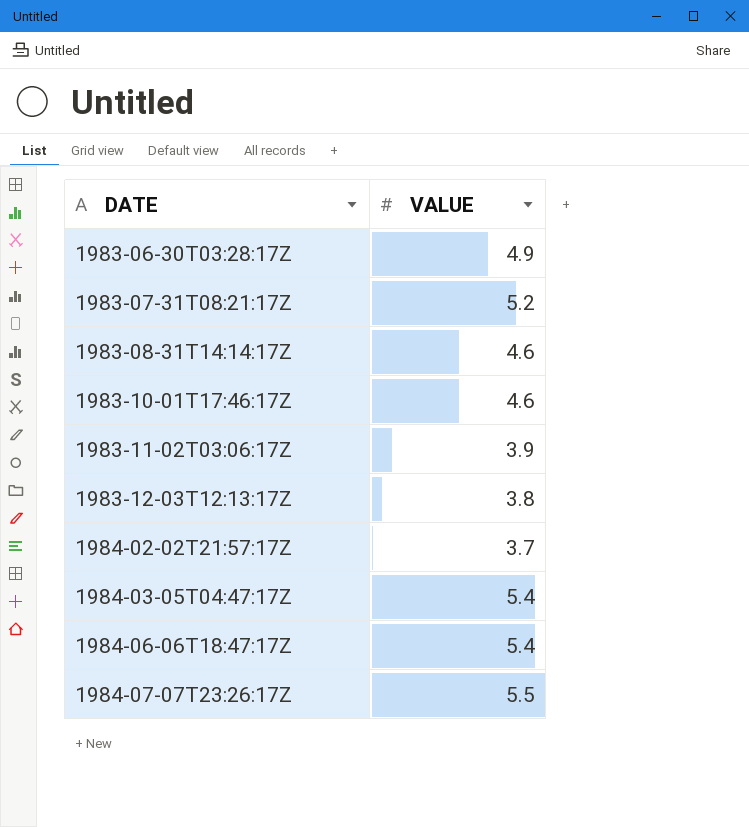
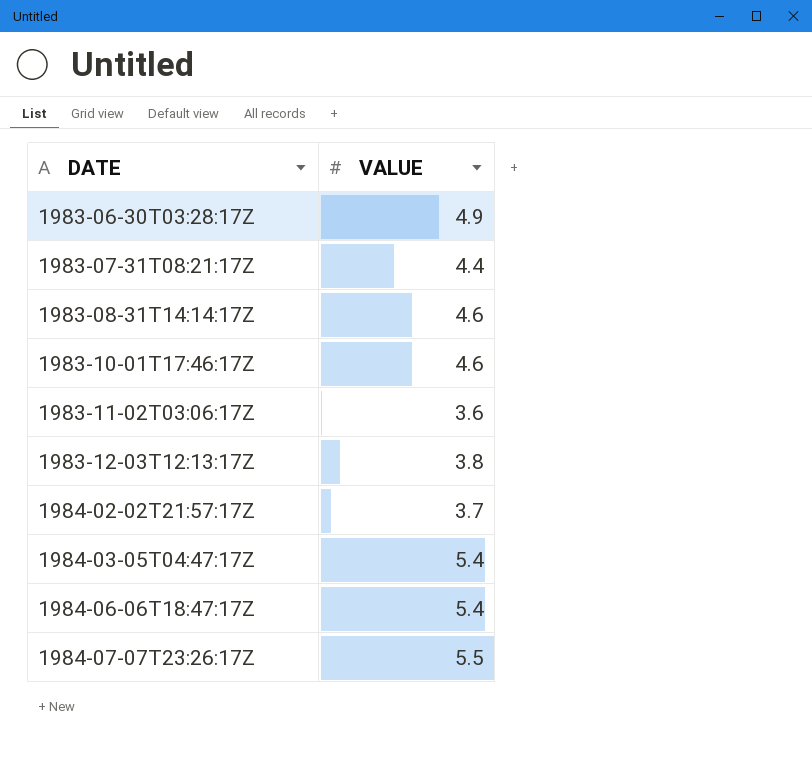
1983-07-31T08:21:17Z | VALUE: 5.2 -> 4.4
1983-11-02T03:06:17Z | VALUE: 3.9 -> 3.6

